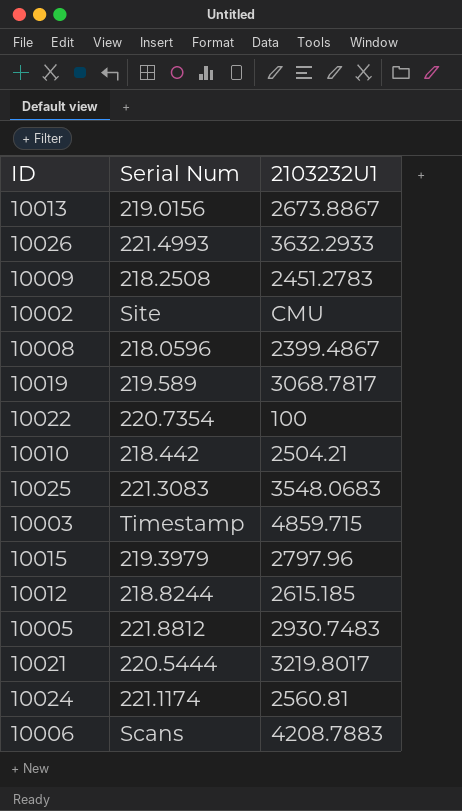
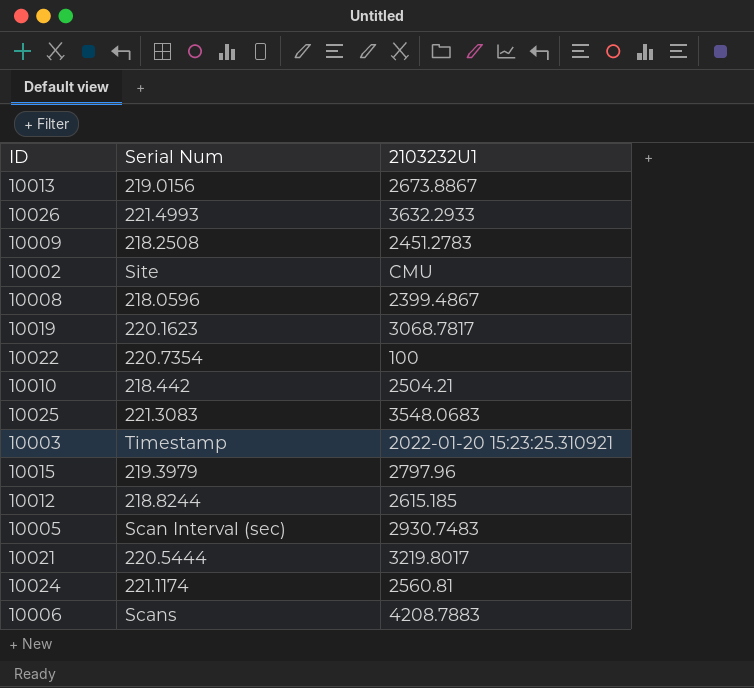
10019 | Serial Num: 219.589 -> 220.1623
10003 | 2103232U1: 4859.715 -> 2022-01-20 15:23:25.310921
10005 | Serial Num: 221.8812 -> Scan Interval (sec)

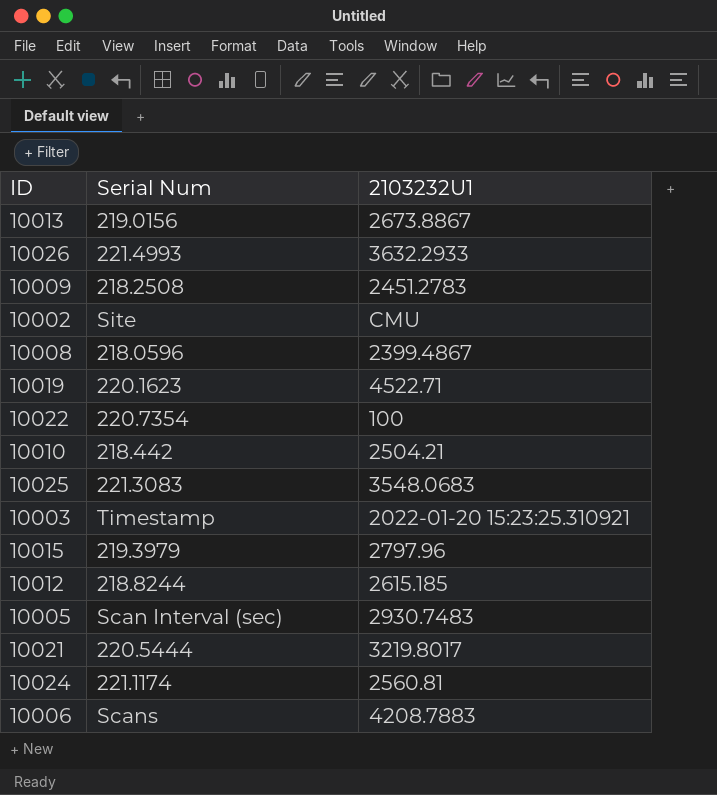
10019 | 2103232U1: 3068.7817 -> 4522.71

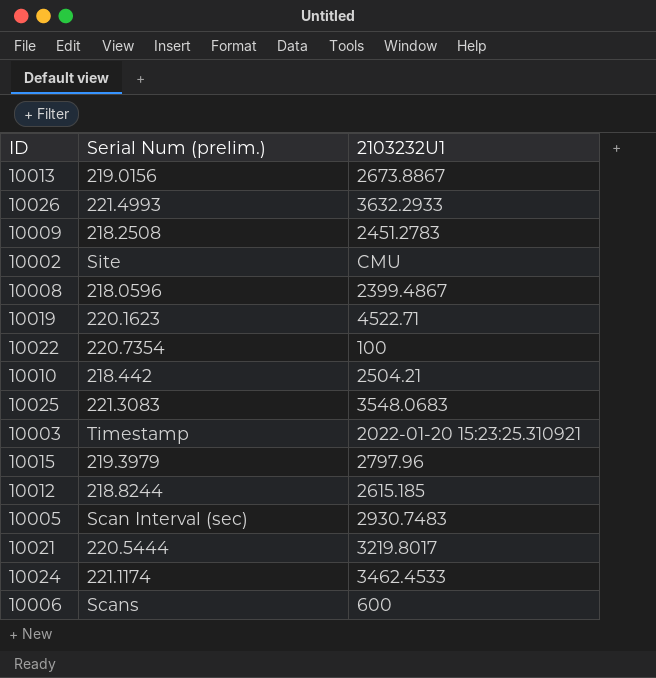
column name: Serial Num -> Serial Num (prelim.)
10024 | 2103232U1: 2560.81 -> 3462.4533
10006 | 2103232U1: 4208.7883 -> 600

